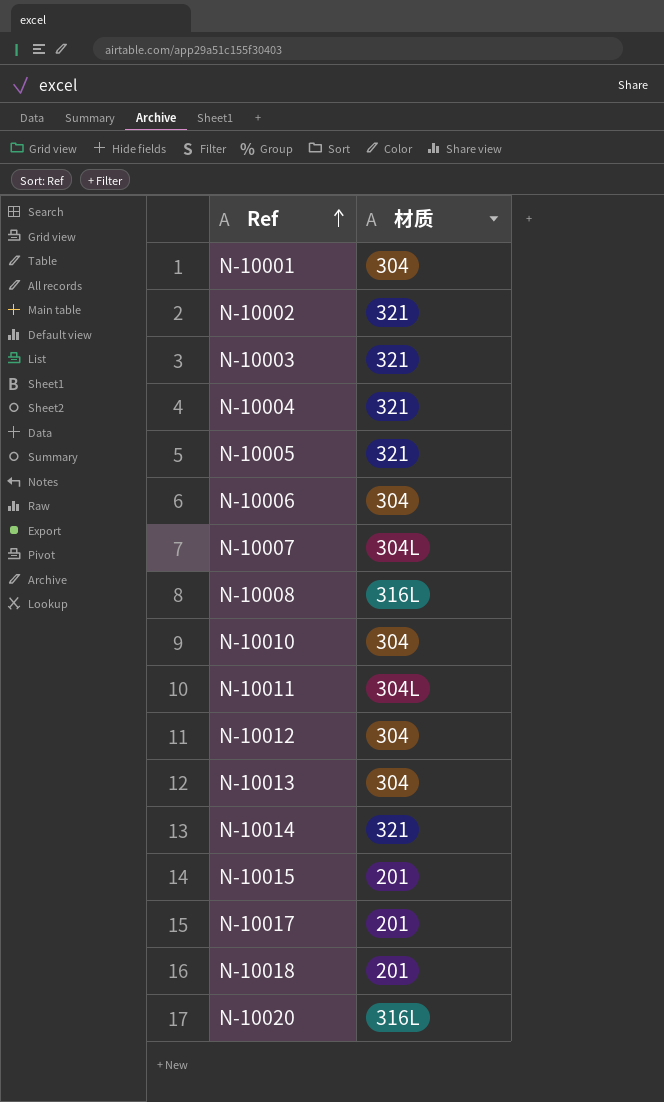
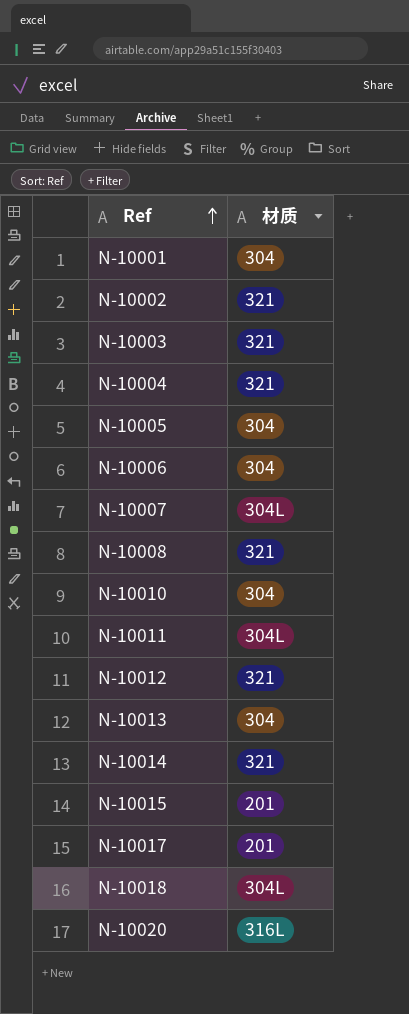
N-10005 | 材质: 321 -> 304
N-10008 | 材质: 316L -> 321
N-10012 | 材质: 304 -> 321
N-10018 | 材质: 201 -> 304L

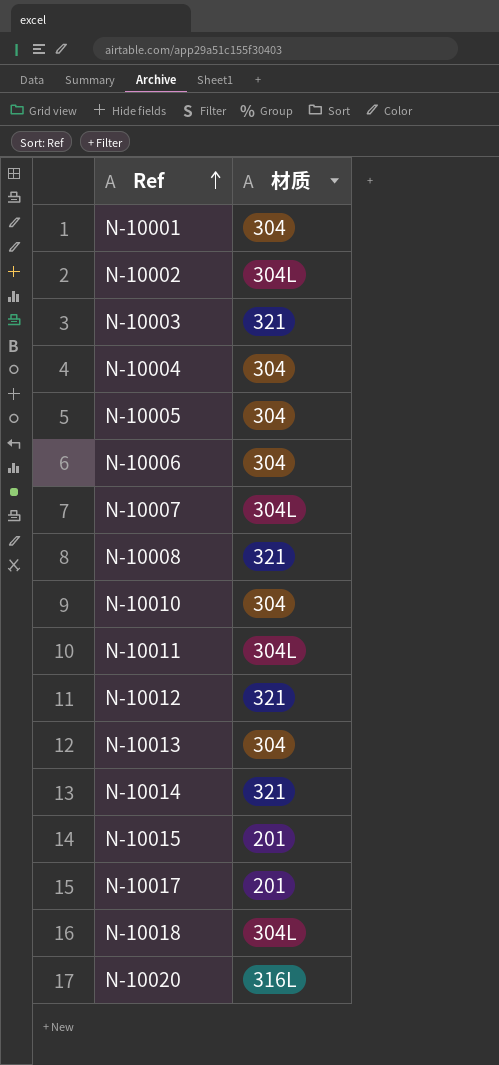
N-10002 | 材质: 321 -> 304L
N-10004 | 材质: 321 -> 304

